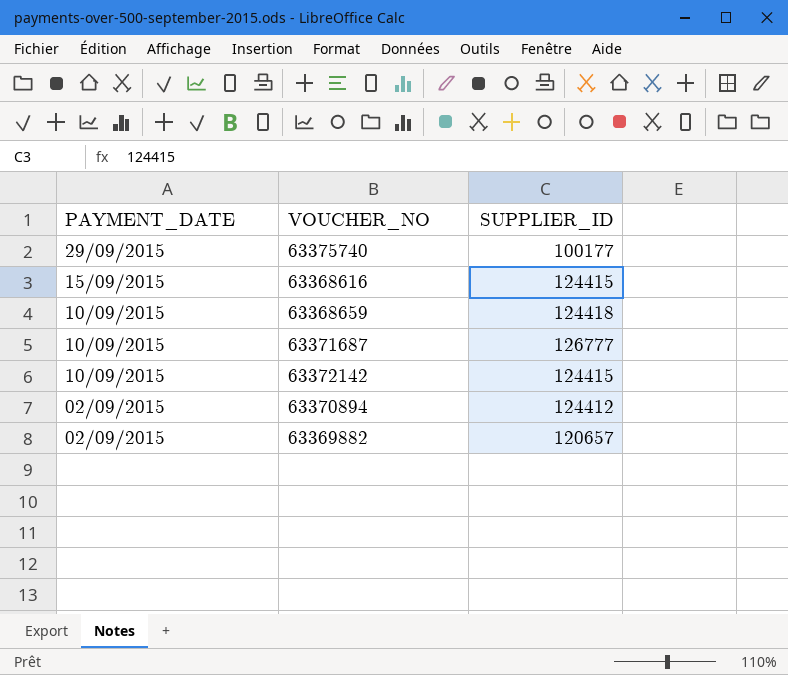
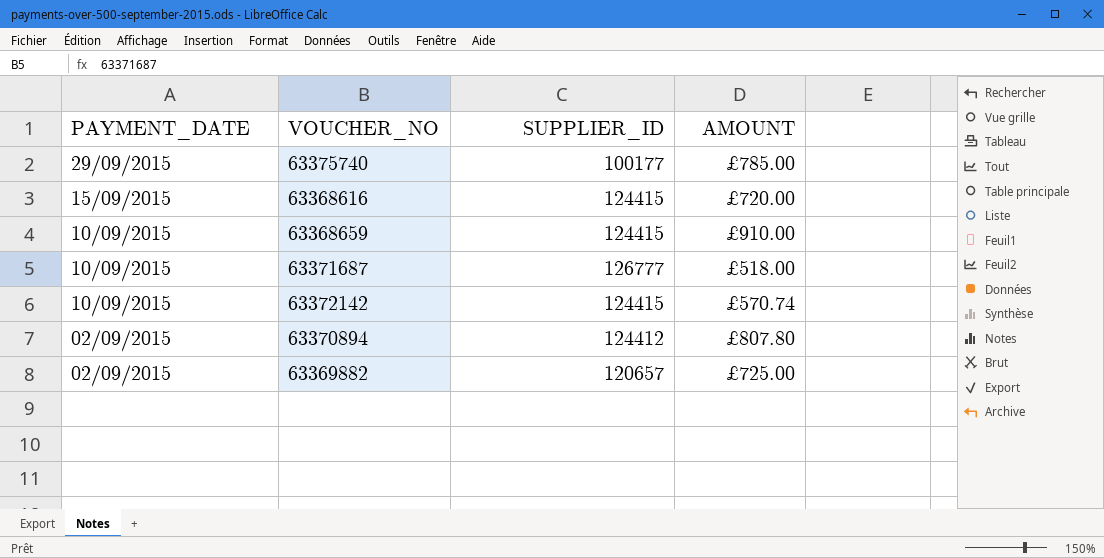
column AMOUNT | position: none -> 4
63368659 | SUPPLIER_ID: 124418 -> 124415

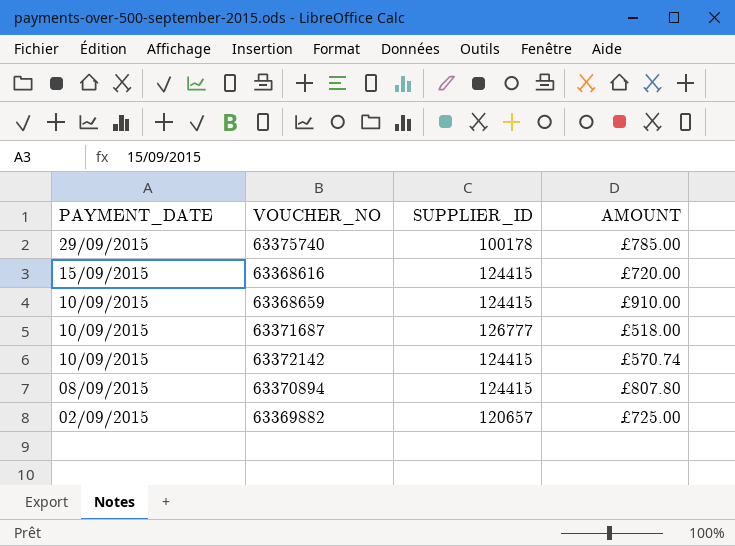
63375740 | SUPPLIER_ID: 100177 -> 100178
63370894 | PAYMENT_DATE: 02/09/2015 -> 08/09/2015
63370894 | SUPPLIER_ID: 124412 -> 124415

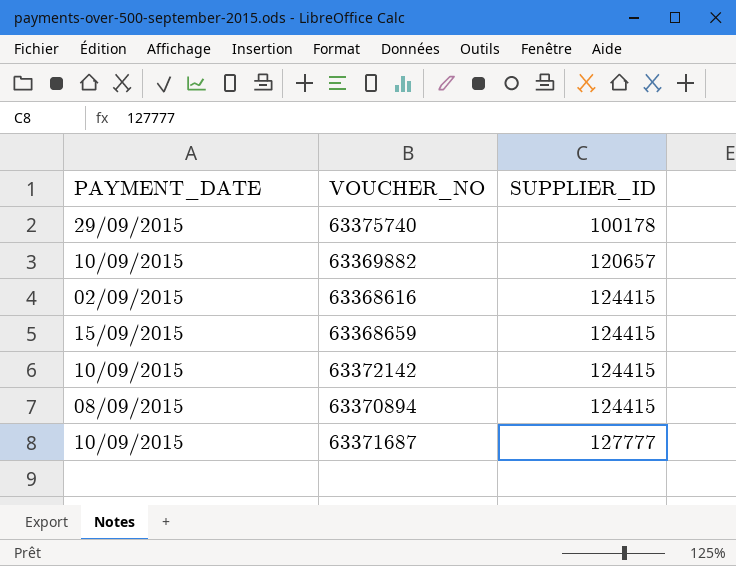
row order: PAYMENT_DATE descending -> SUPPLIER_ID ascending
column AMOUNT | position: 4 -> none
63369882 | PAYMENT_DATE: 02/09/2015 -> 10/09/2015
63368616 | PAYMENT_DATE: 15/09/2015 -> 02/09/2015
63368659 | PAYMENT_DATE: 10/09/2015 -> 15/09/2015
63371687 | SUPPLIER_ID: 126777 -> 127777

